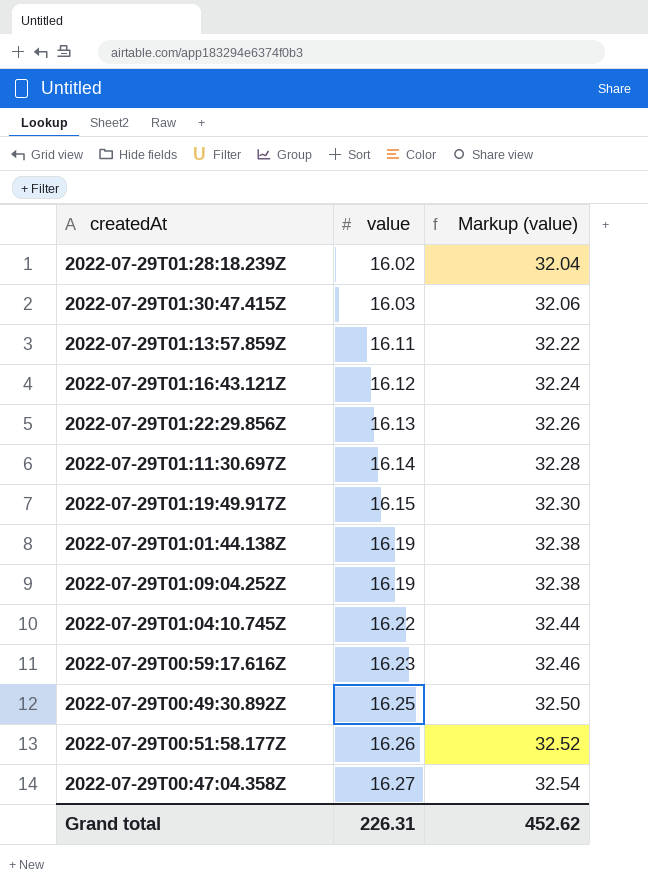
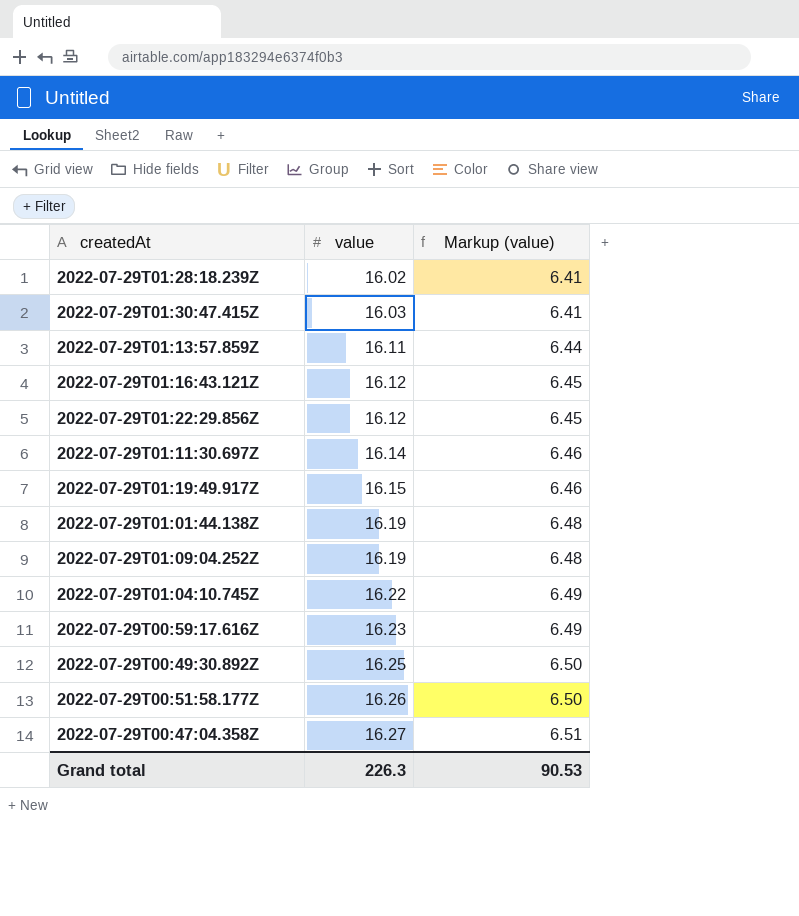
column Markup (value) | formula: [value] * 2 -> [value] * 0.4
2022-07-29T01:22:29.856Z | value: 16.13 -> 16.12
Grand total | value: 226.31 -> 226.3
Grand total | Markup (value): 452.62 -> 90.53

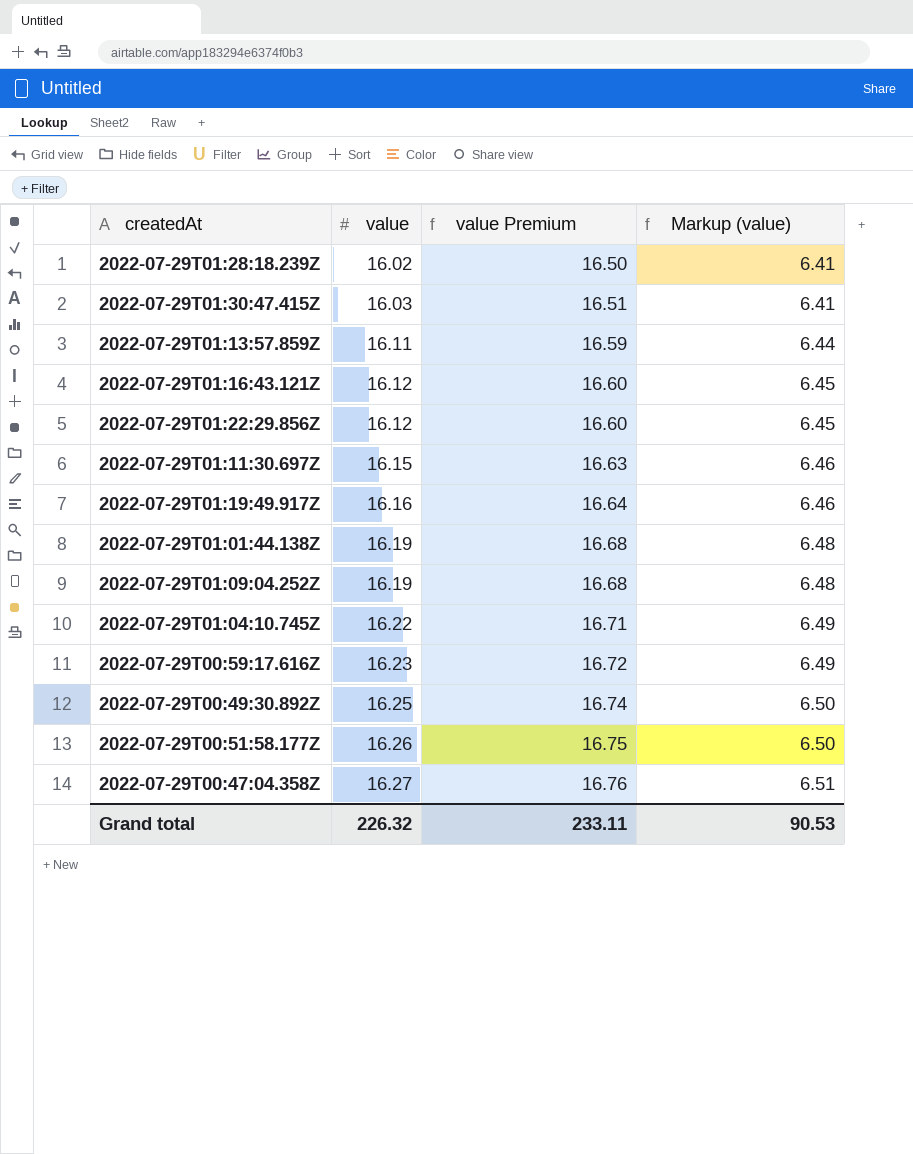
column value Premium | formula: none -> [value] * 1.03
2022-07-29T01:11:30.697Z | value: 16.14 -> 16.15
2022-07-29T01:19:49.917Z | value: 16.15 -> 16.16
Grand total | value: 226.3 -> 226.32

